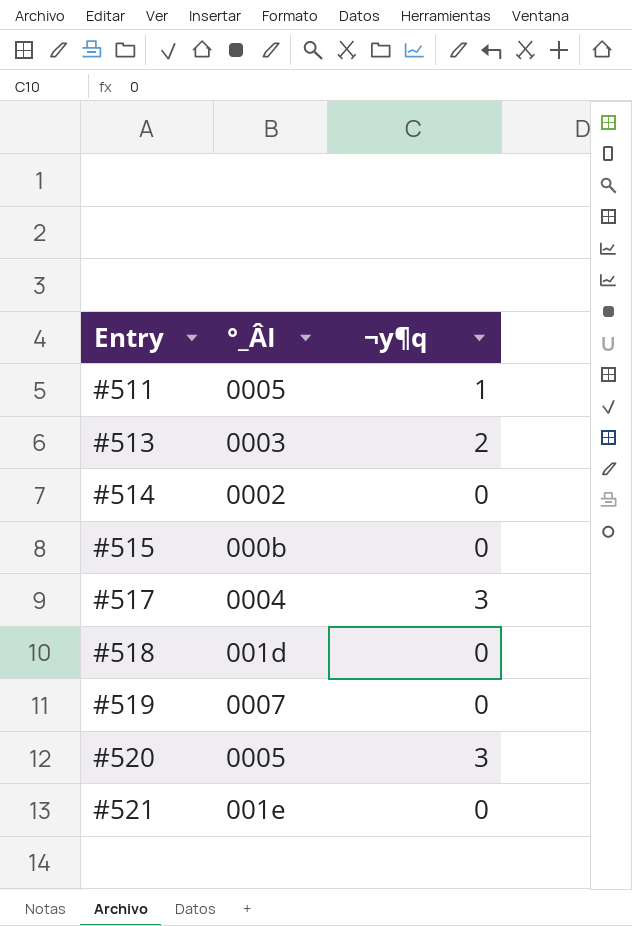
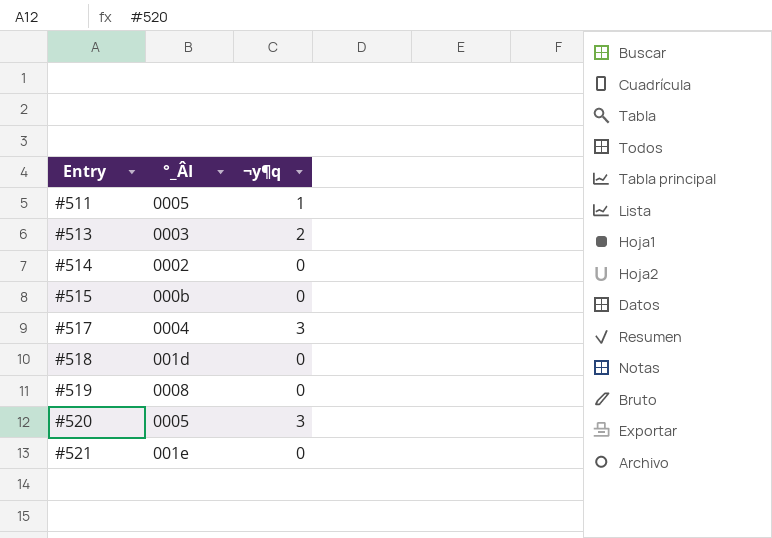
#519 | °_ÂI: 0007 -> 0008

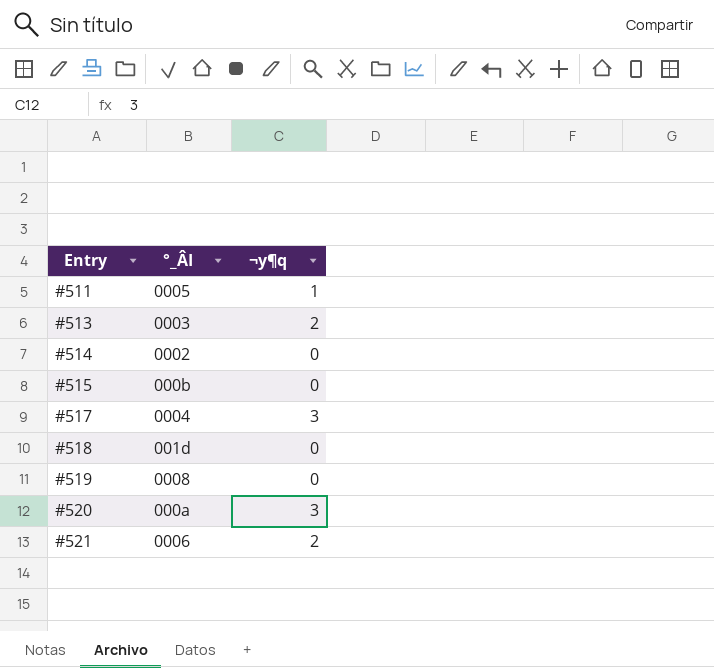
#520 | °_ÂI: 0005 -> 000a
#521 | °_ÂI: 001e -> 0006
#521 | ¬y¶q: 0 -> 2

